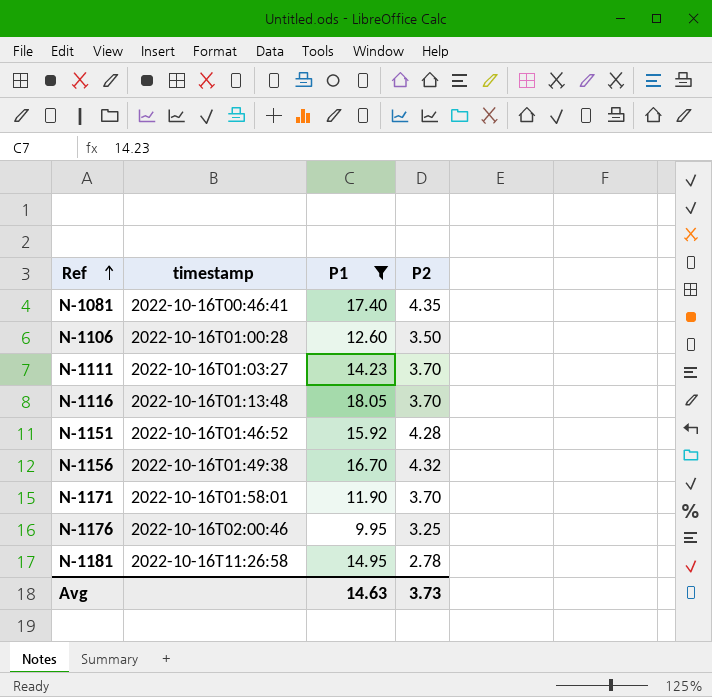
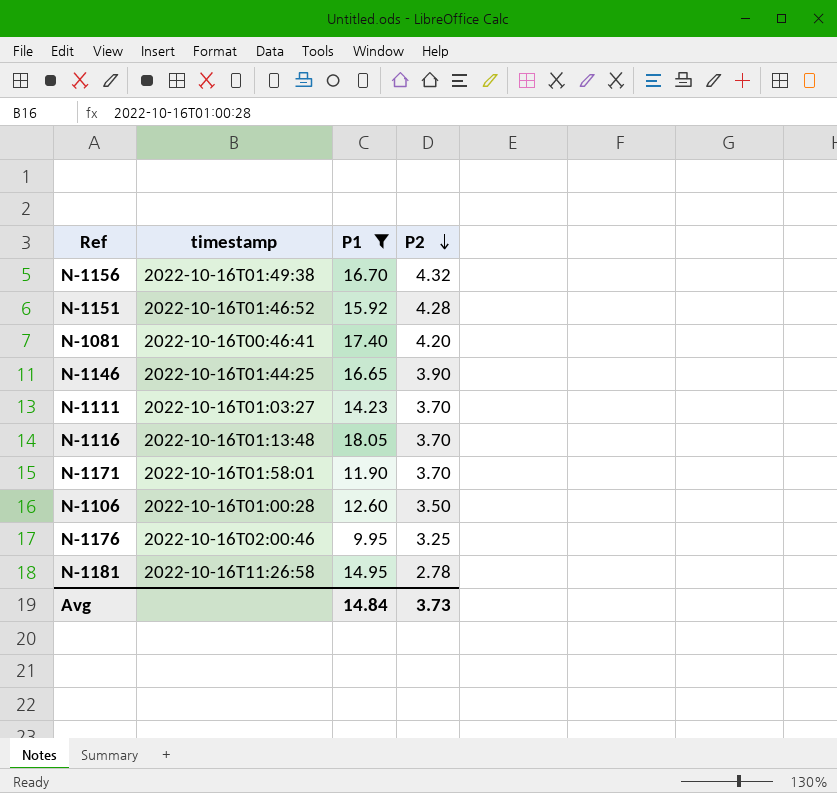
row order: Ref ascending -> P2 descending
N-1081 | P2: 4.35 -> 4.20
row N-1146: none -> 2022-10-16T01:44:25 | 16.65 | 3.90
Avg | P1: 14.63 -> 14.84

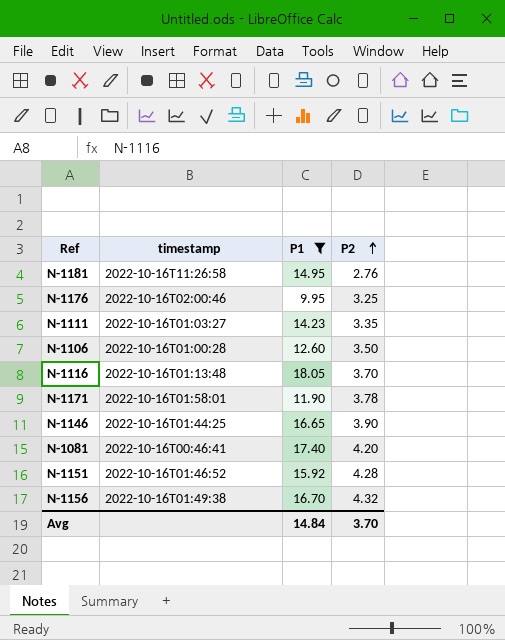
row order: P2 descending -> P2 ascending
N-1181 | P2: 2.78 -> 2.76
N-1111 | P2: 3.70 -> 3.35
N-1171 | P2: 3.70 -> 3.78
Avg | P2: 3.73 -> 3.70

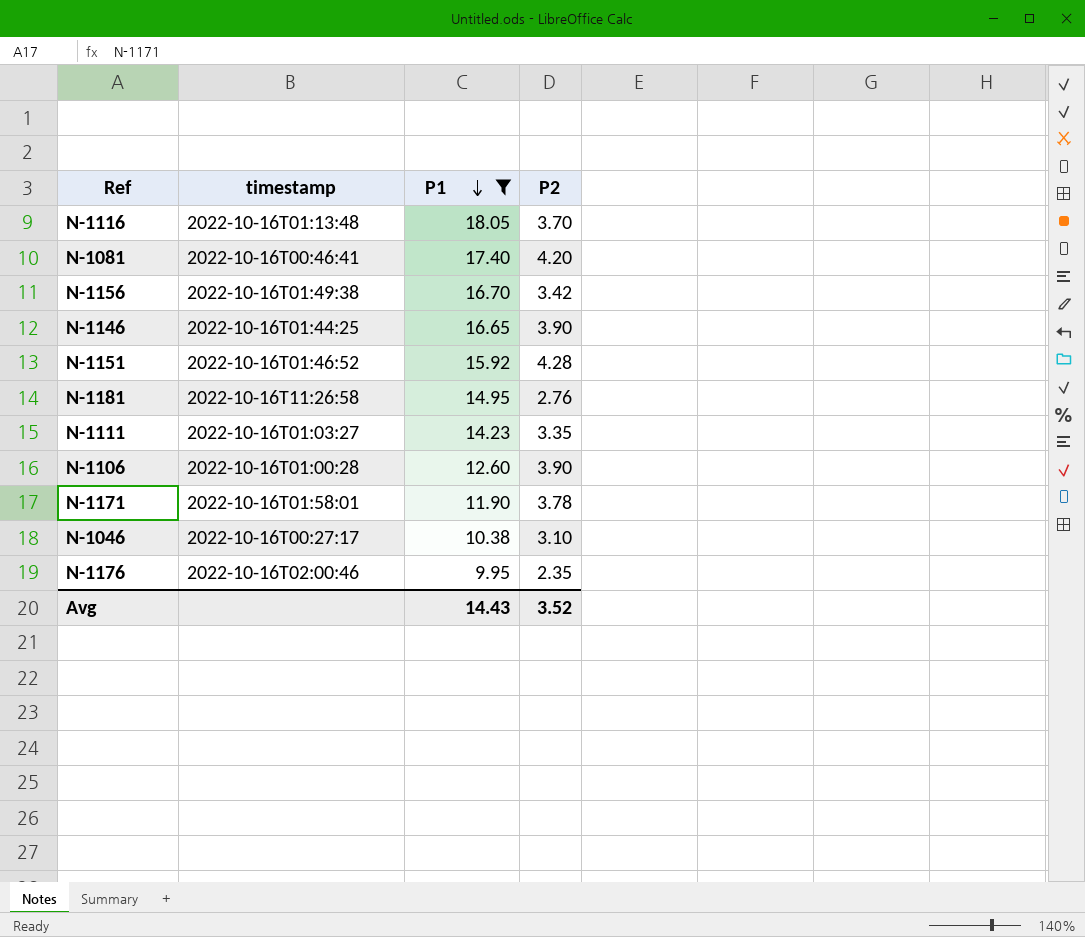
row order: P2 ascending -> P1 descending
N-1156 | P2: 4.32 -> 3.42
N-1106 | P2: 3.50 -> 3.90
row N-1046: none -> 2022-10-16T00:27:17 | 10.38 | 3.10
N-1176 | P2: 3.25 -> 2.35
Avg | P1: 14.84 -> 14.43
Avg | P2: 3.70 -> 3.52

